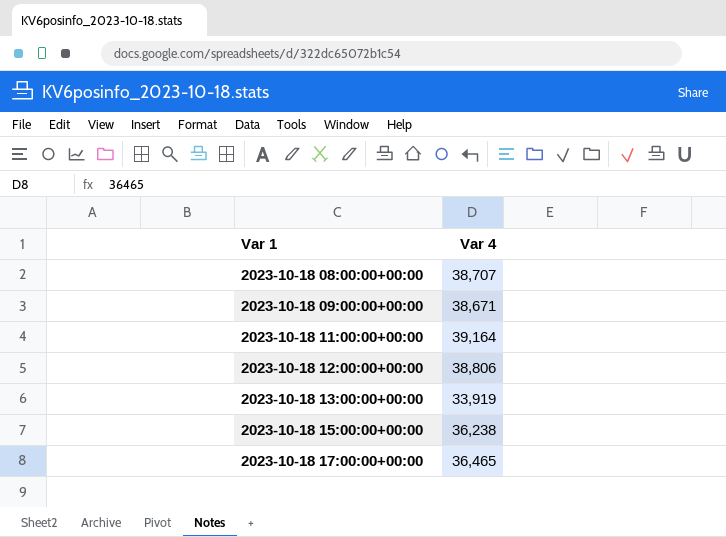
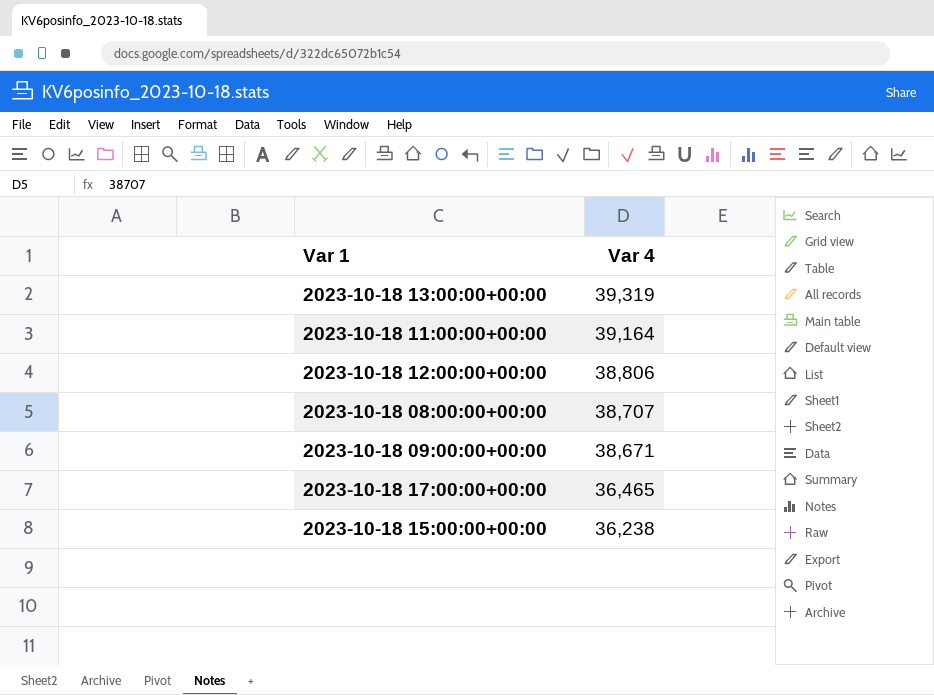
row order: Var 1 ascending -> Var 4 descending
2023-10-18 13:00:00+00:00 | Var 4: 33,919 -> 39,319

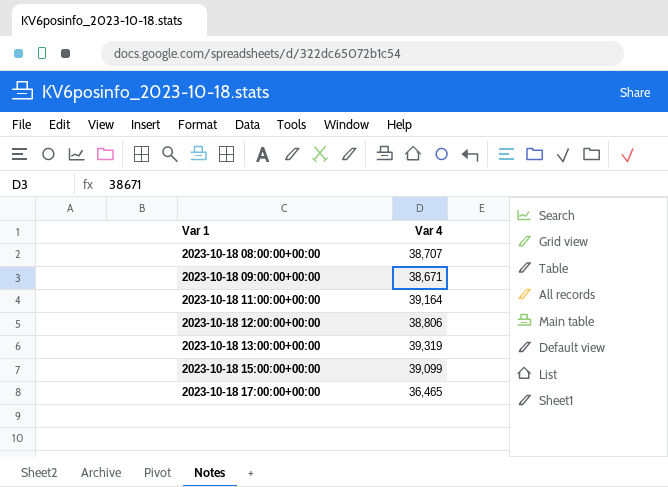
row order: Var 4 descending -> Var 1 ascending
2023-10-18 15:00:00+00:00 | Var 4: 36,238 -> 39,099

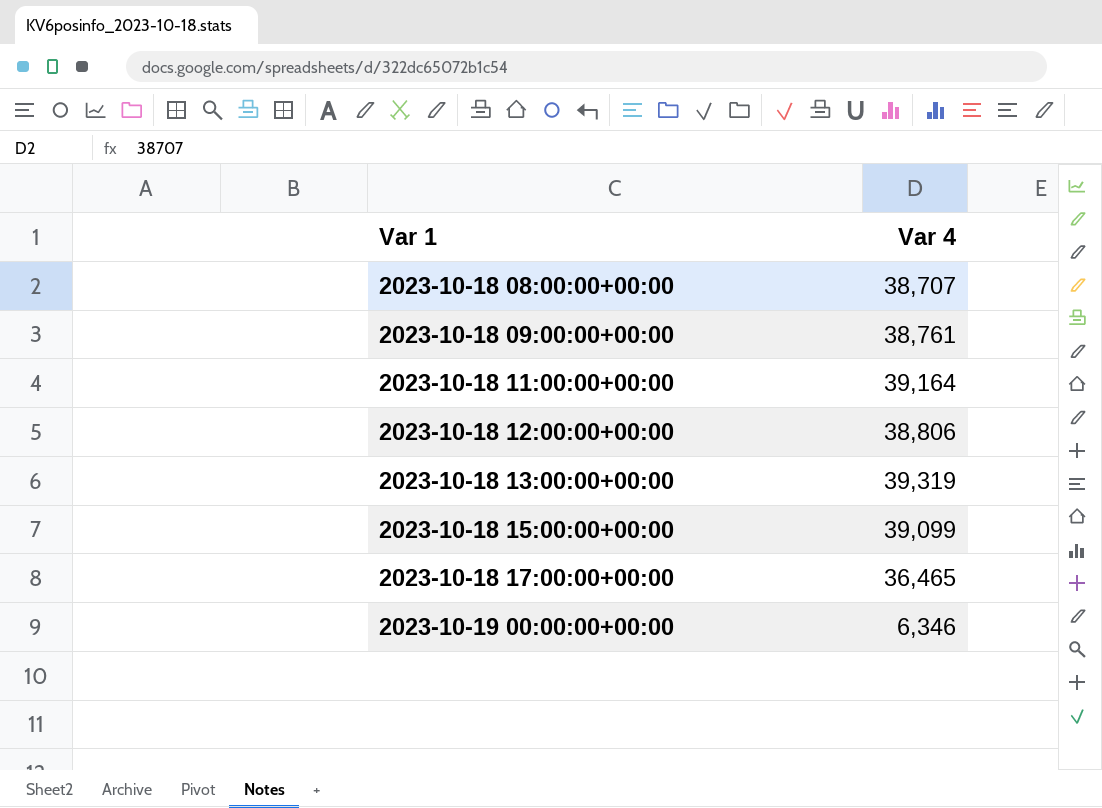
2023-10-18 09:00:00+00:00 | Var 4: 38,671 -> 38,761
row 2023-10-19 00:00:00+00:00: none -> 6,346

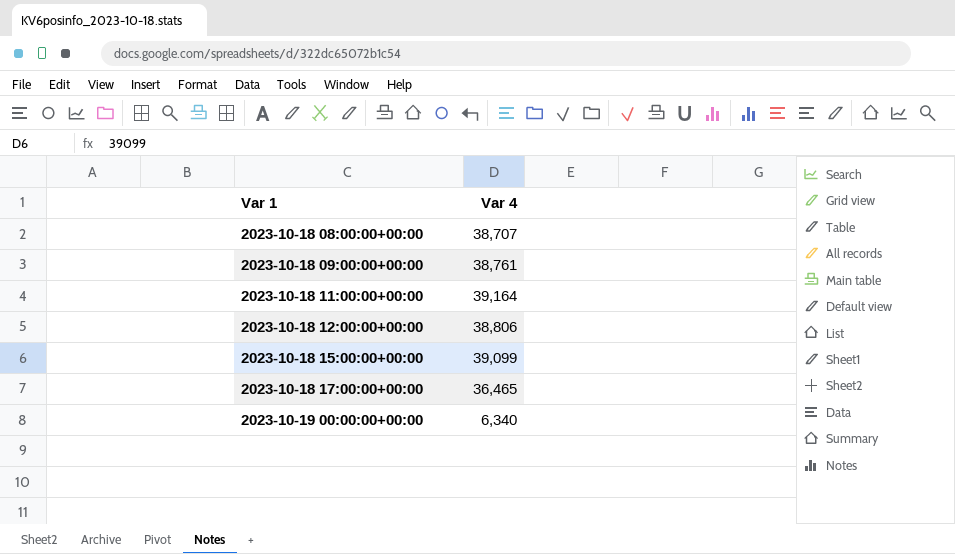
row 2023-10-18 13:00:00+00:00: 39,319 -> none
2023-10-19 00:00:00+00:00 | Var 4: 6,346 -> 6,340

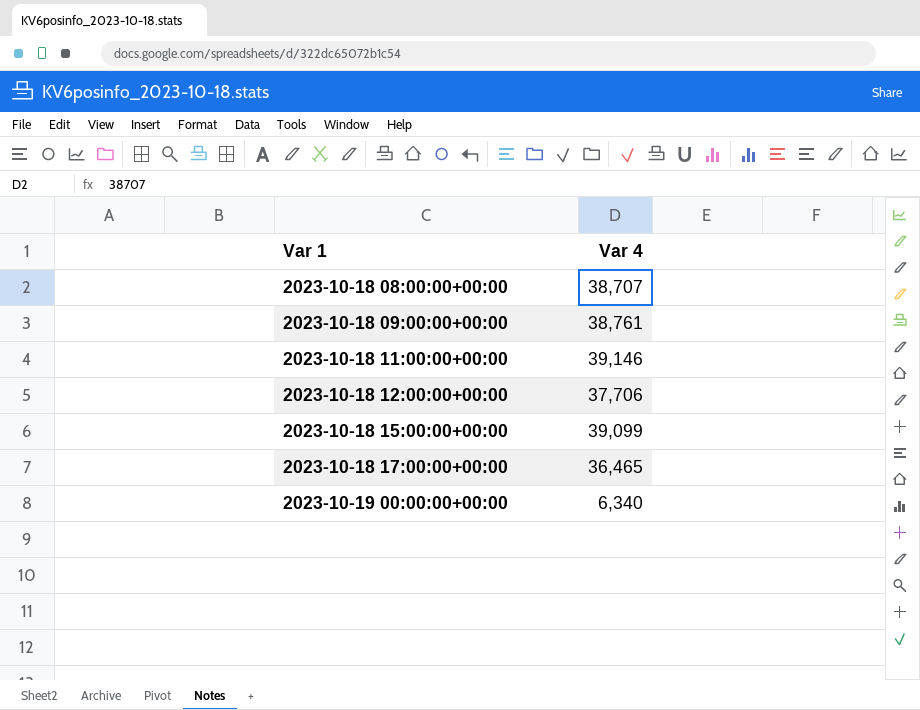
2023-10-18 11:00:00+00:00 | Var 4: 39,164 -> 39,146
2023-10-18 12:00:00+00:00 | Var 4: 38,806 -> 37,706

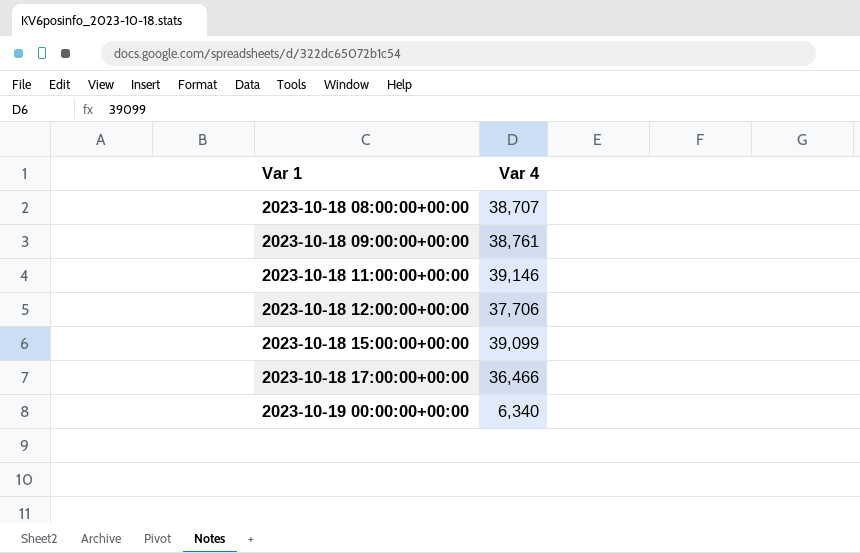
2023-10-18 17:00:00+00:00 | Var 4: 36,465 -> 36,466

